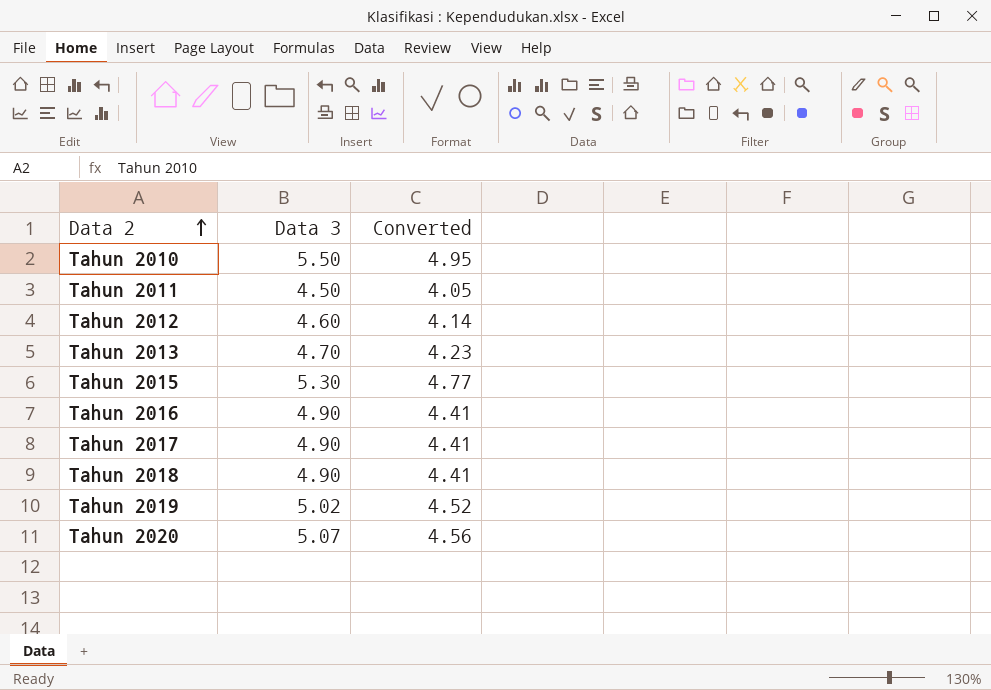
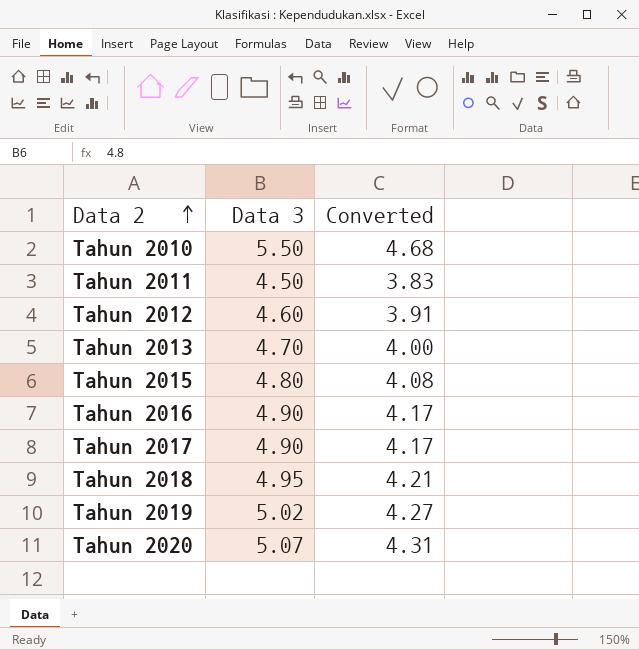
column Converted | formula: [Data 3] * 0.9 -> [Data 3] * 0.85
Tahun 2015 | Data 3: 5.30 -> 4.80
Tahun 2018 | Data 3: 4.90 -> 4.95

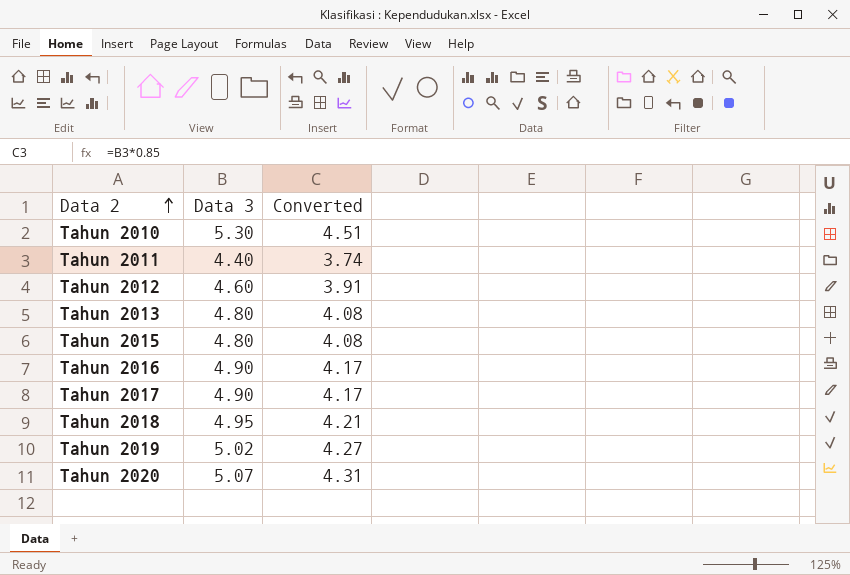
Tahun 2010 | Data 3: 5.50 -> 5.30
Tahun 2010 | Converted: 4.68 -> 4.51
Tahun 2011 | Data 3: 4.50 -> 4.40
Tahun 2011 | Converted: 3.83 -> 3.74
Tahun 2013 | Data 3: 4.70 -> 4.80
Tahun 2013 | Converted: 4.00 -> 4.08

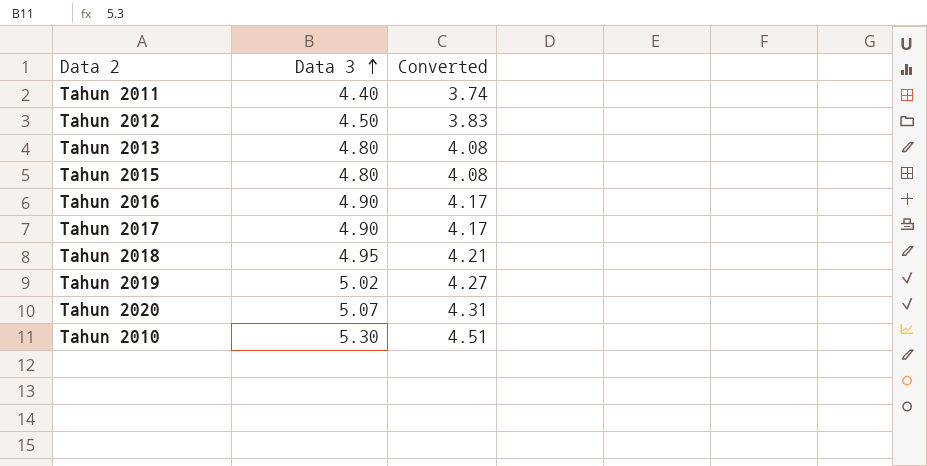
row order: Data 2 ascending -> Data 3 ascending
Tahun 2012 | Data 3: 4.60 -> 4.50
Tahun 2012 | Converted: 3.91 -> 3.83

